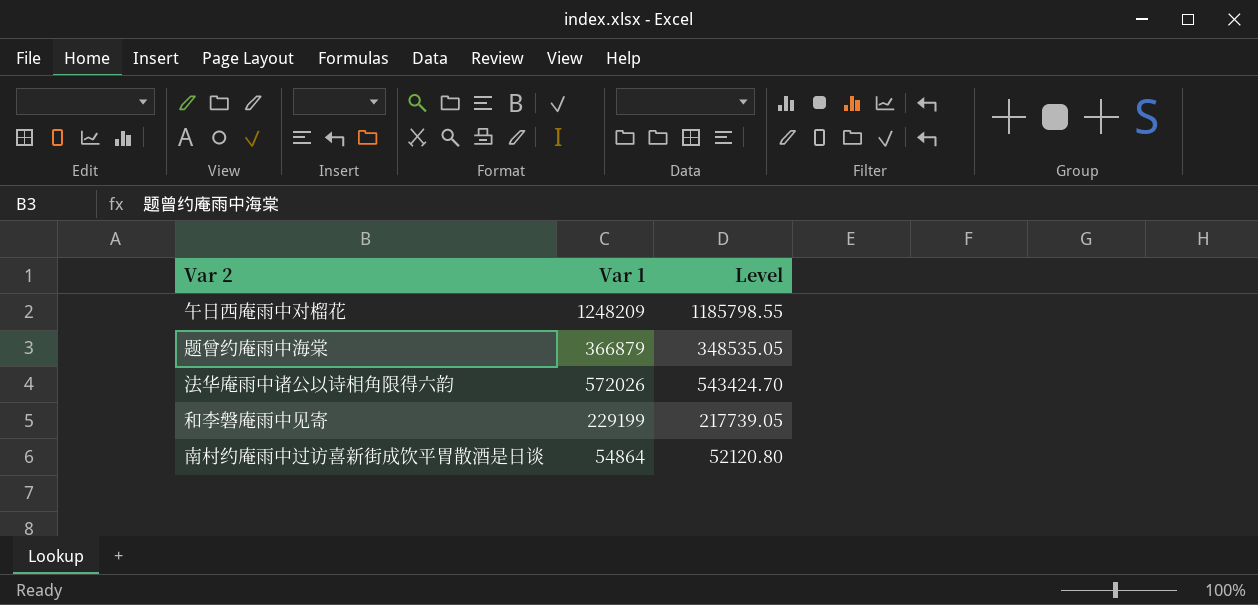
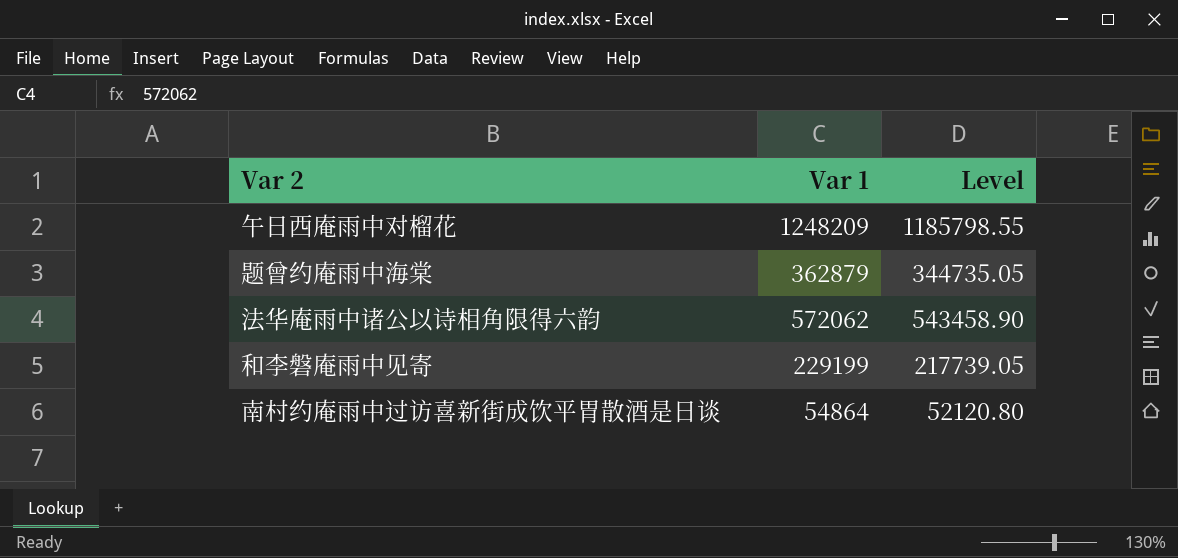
题曾约庵雨中海棠 | Var 1: 366879 -> 362879
题曾约庵雨中海棠 | Level: 348535.05 -> 344735.05
法华庵雨中诸公以诗相角限得六韵 | Var 1: 572026 -> 572062
法华庵雨中诸公以诗相角限得六韵 | Level: 543424.70 -> 543458.90

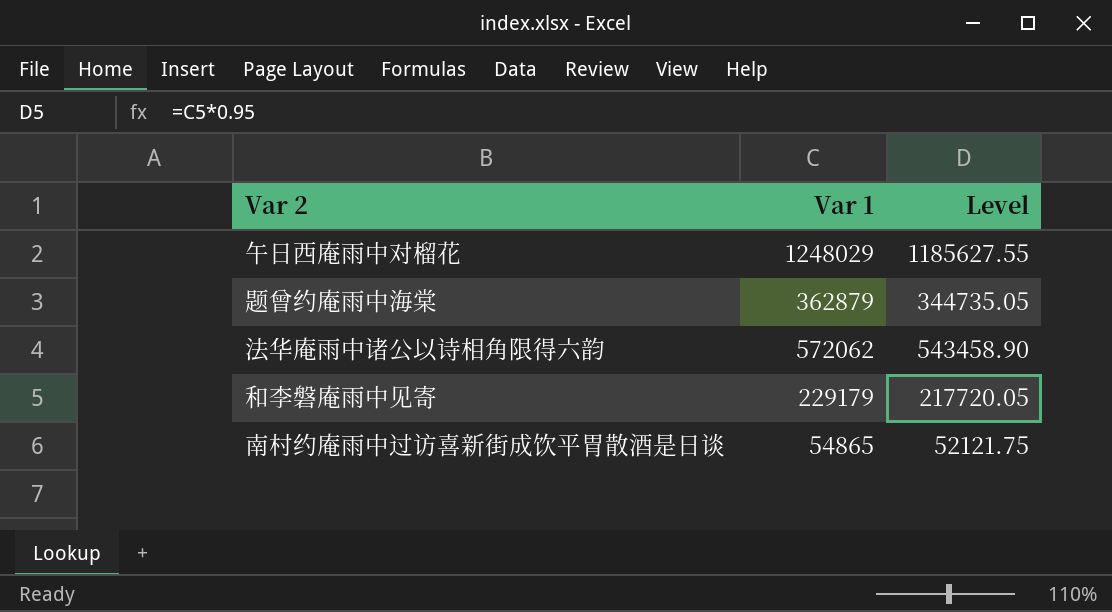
午日西庵雨中对榴花 | Var 1: 1248209 -> 1248029
午日西庵雨中对榴花 | Level: 1185798.55 -> 1185627.55
和李磐庵雨中见寄 | Var 1: 229199 -> 229179
和李磐庵雨中见寄 | Level: 217739.05 -> 217720.05
南村约庵雨中过访喜新街成饮平胃散酒是日谈 | Var 1: 54864 -> 54865
南村约庵雨中过访喜新街成饮平胃散酒是日谈 | Level: 52120.80 -> 52121.75

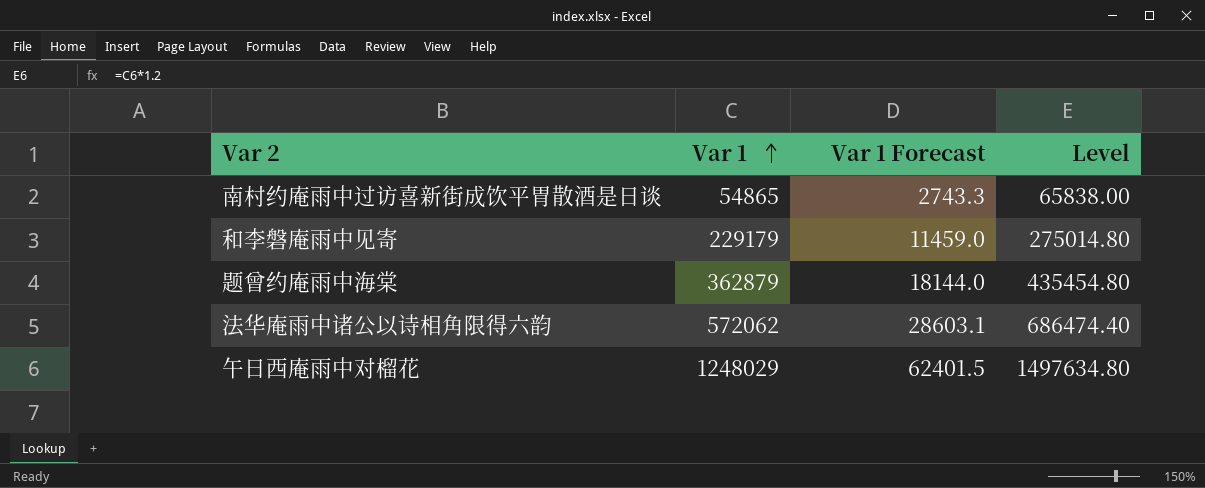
row order: none -> Var 1 ascending
column Var 1 Forecast | formula: none -> [Var 1] * 0.05
column Level | formula: [Var 1] * 0.95 -> [Var 1] * 1.2

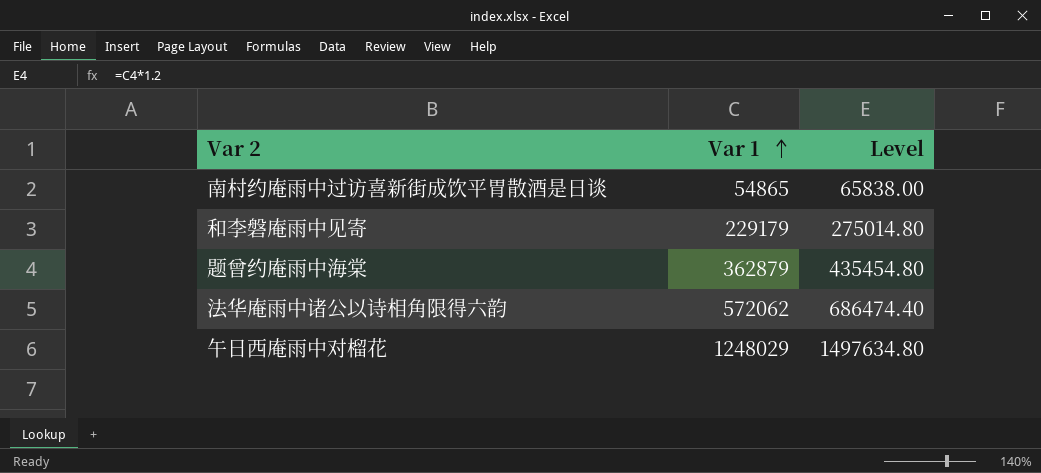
column Var 1 Forecast | formula: [Var 1] * 0.05 -> none

